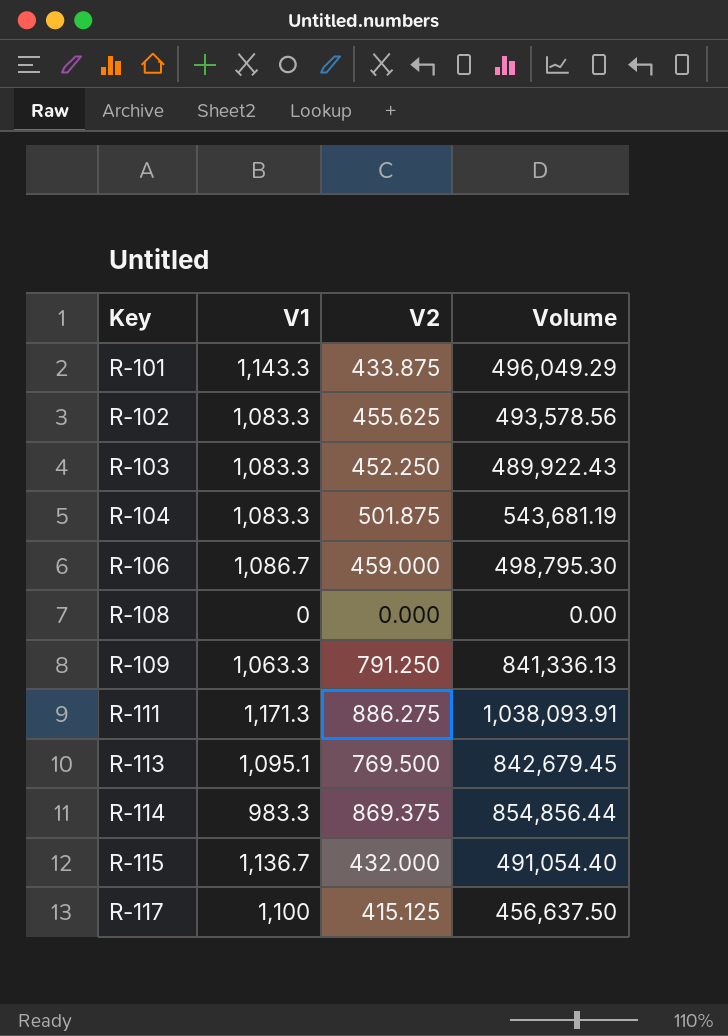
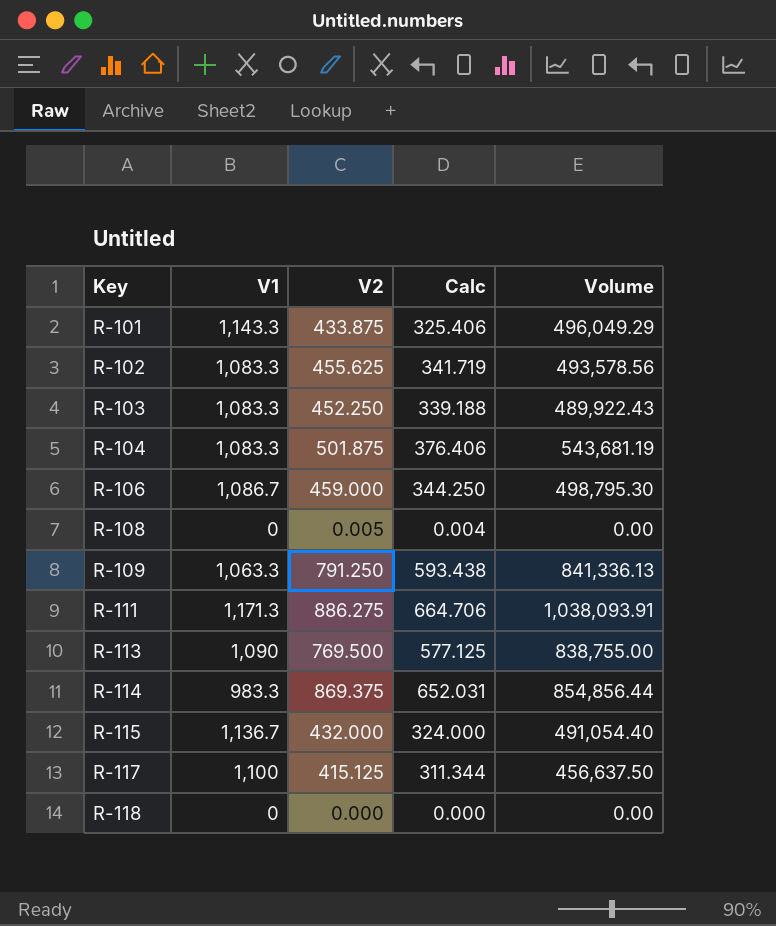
column Calc | formula: none -> [V2] * 0.75
R-108 | V2: 0.000 -> 0.005
R-113 | V1: 1,095.1 -> 1,090
R-113 | Volume: 842,679.45 -> 838,755.00
row R-118: none -> 0 | 0.000 | 0.000 | 0.00

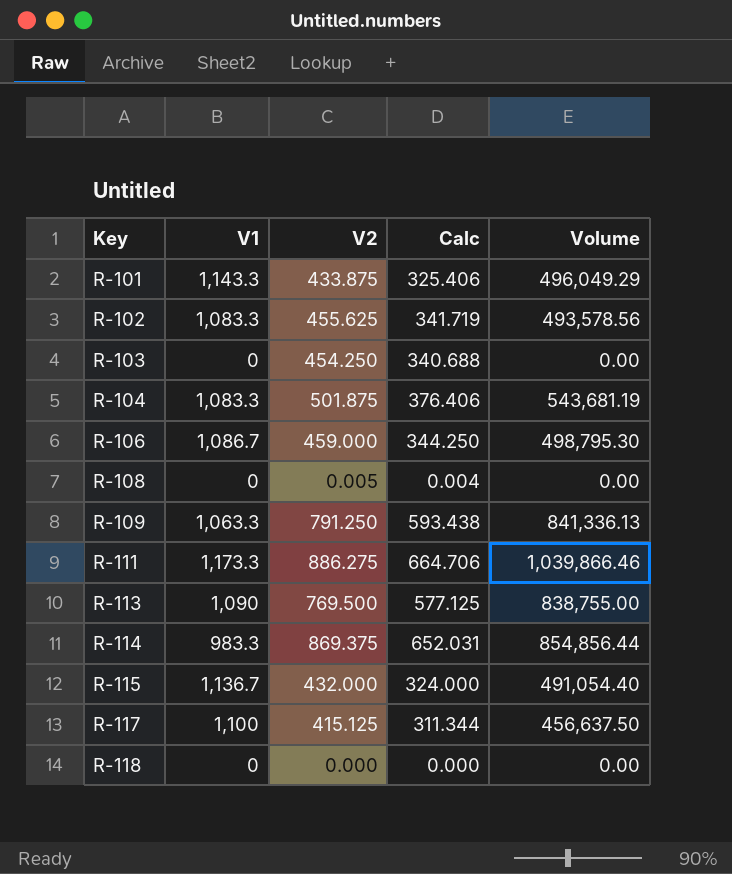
R-103 | V1: 1,083.3 -> 0
R-103 | V2: 452.250 -> 454.250
R-103 | Calc: 339.188 -> 340.688
R-103 | Volume: 489,922.43 -> 0.00
R-111 | V1: 1,171.3 -> 1,173.3
R-111 | Volume: 1,038,093.91 -> 1,039,866.46

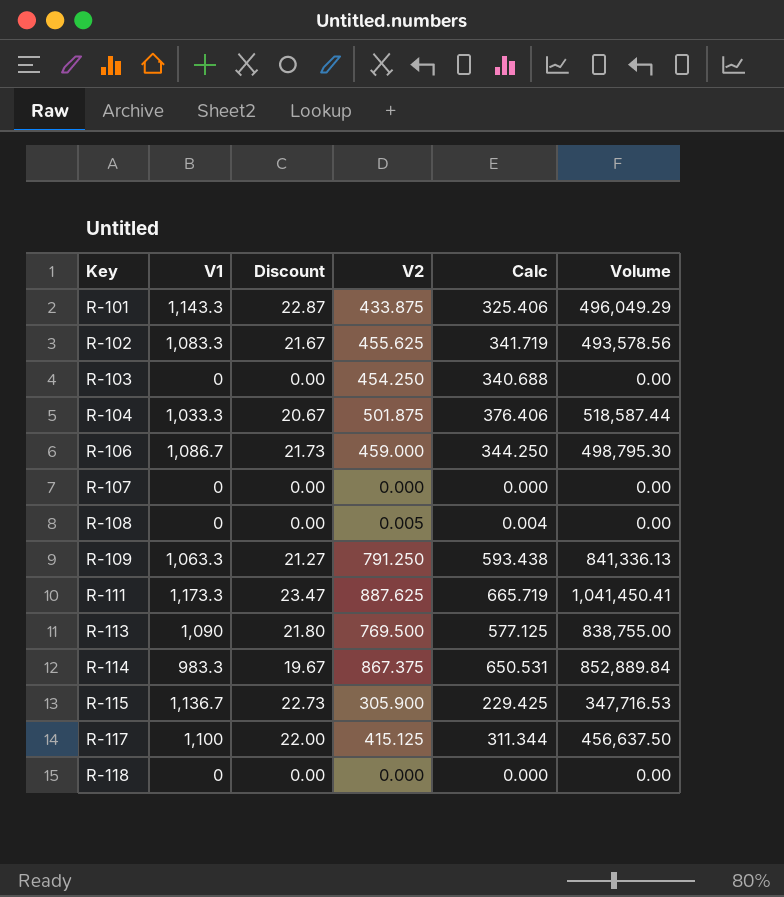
column Discount | formula: none -> [V1] * 0.02
R-104 | V1: 1,083.3 -> 1,033.3
R-104 | Volume: 543,681.19 -> 518,587.44
row R-107: none -> 0 | 0.00 | 0.000 | 0.000 | 0.00
R-111 | V2: 886.275 -> 887.625
R-111 | Calc: 664.706 -> 665.719
R-111 | Volume: 1,039,866.46 -> 1,041,450.41
R-114 | V2: 869.375 -> 867.375
R-114 | Calc: 652.031 -> 650.531
R-114 | Volume: 854,856.44 -> 852,889.84
R-115 | V2: 432.000 -> 305.900
R-115 | Calc: 324.000 -> 229.425
R-115 | Volume: 491,054.40 -> 347,716.53

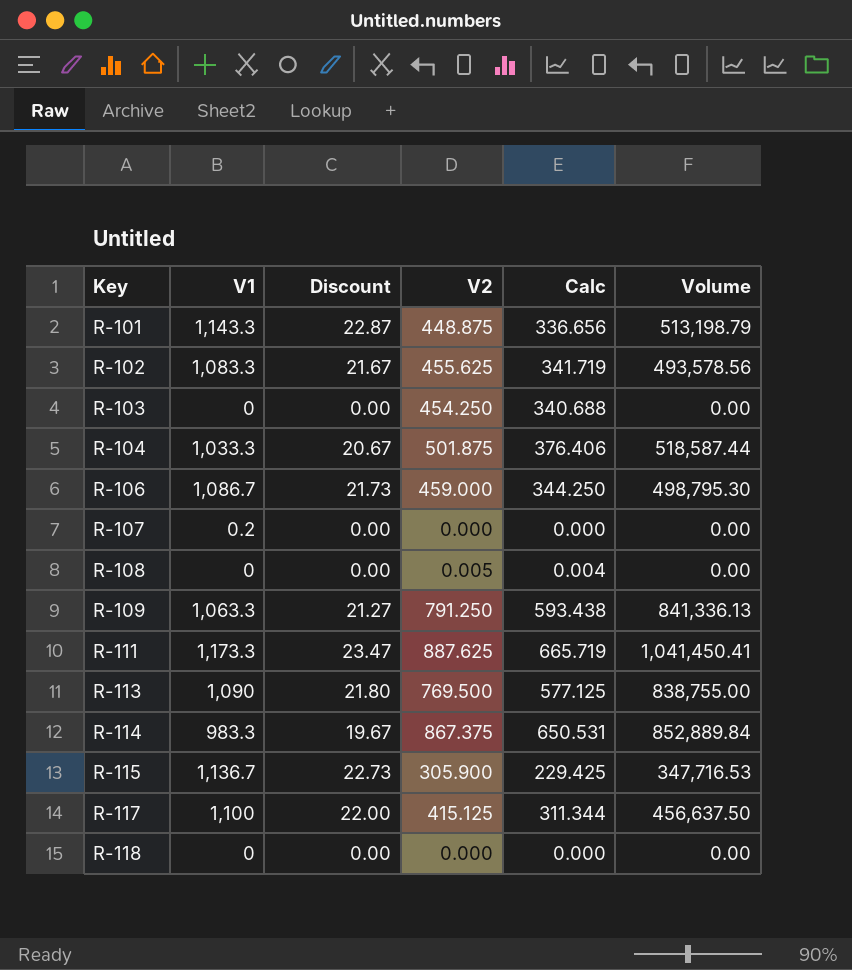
R-101 | V2: 433.875 -> 448.875
R-101 | Calc: 325.406 -> 336.656
R-101 | Volume: 496,049.29 -> 513,198.79
R-107 | V1: 0 -> 0.2

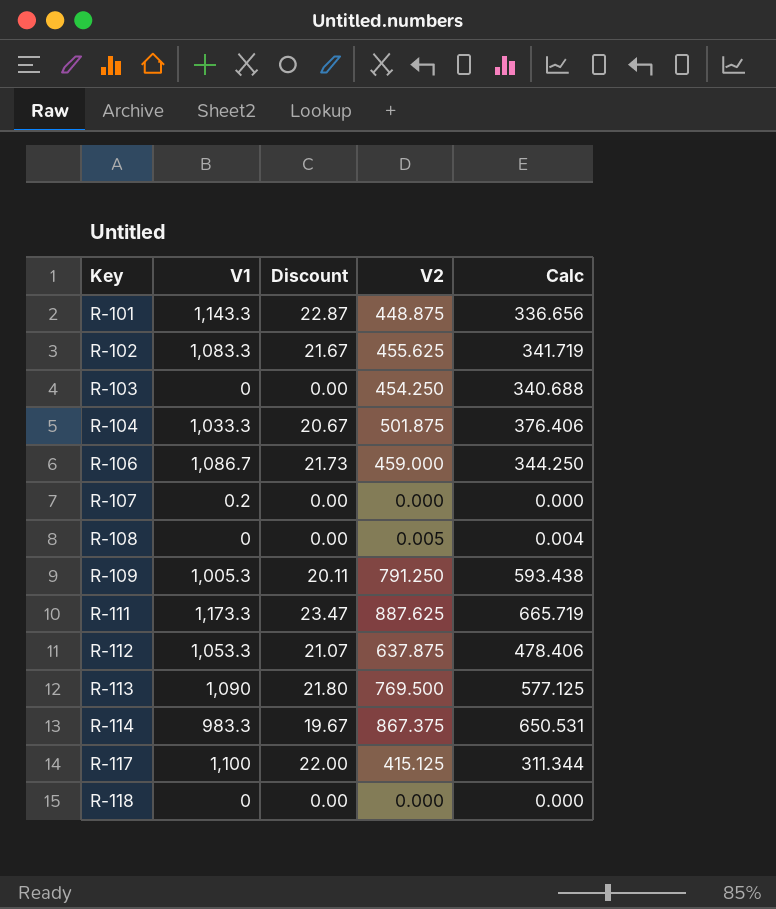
column Volume | formula: [V1] * [V2] -> none
row R-115: 1,136.7 | 22.73 | 305.900 | 229.425 | 347,716.53 -> none
R-109 | V1: 1,063.3 -> 1,005.3
R-109 | Discount: 21.27 -> 20.11
row R-112: none -> 1,053.3 | 21.07 | 637.875 | 478.406

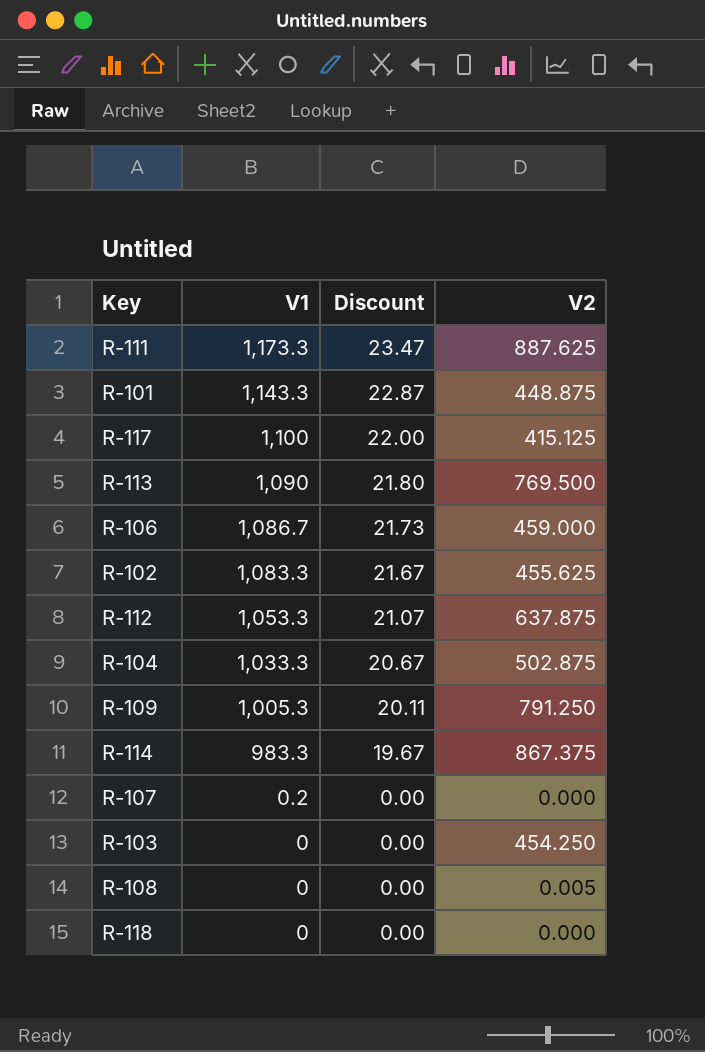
row order: Key ascending -> V1 descending
column Calc | formula: [V2] * 0.75 -> none
R-104 | V2: 501.875 -> 502.875

